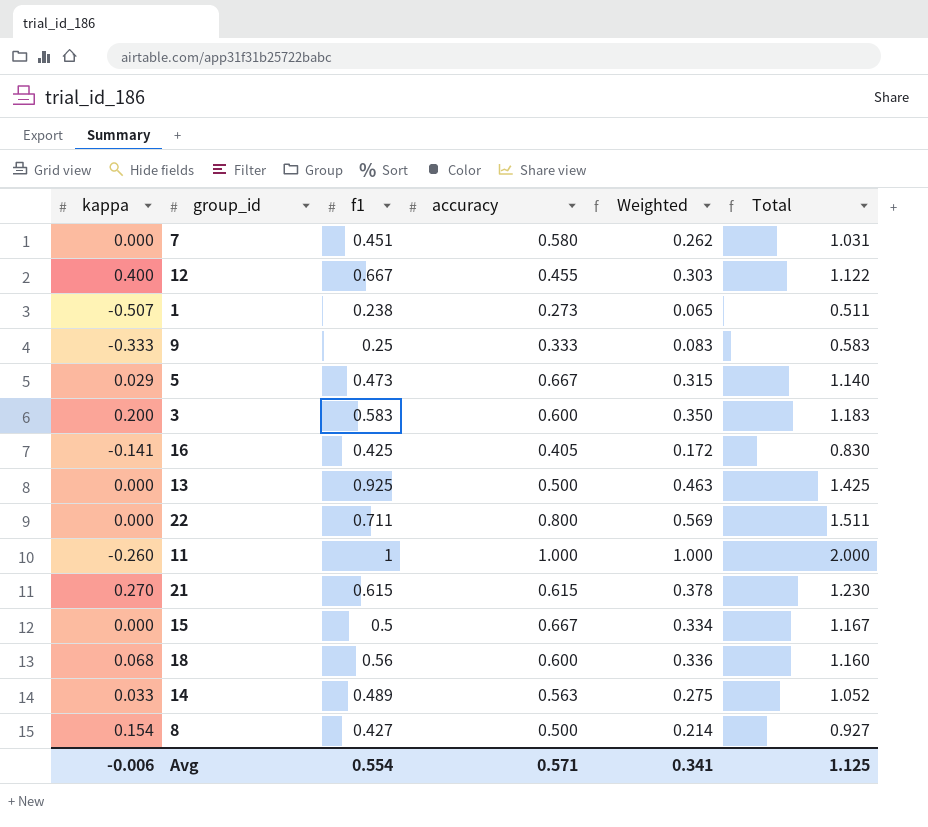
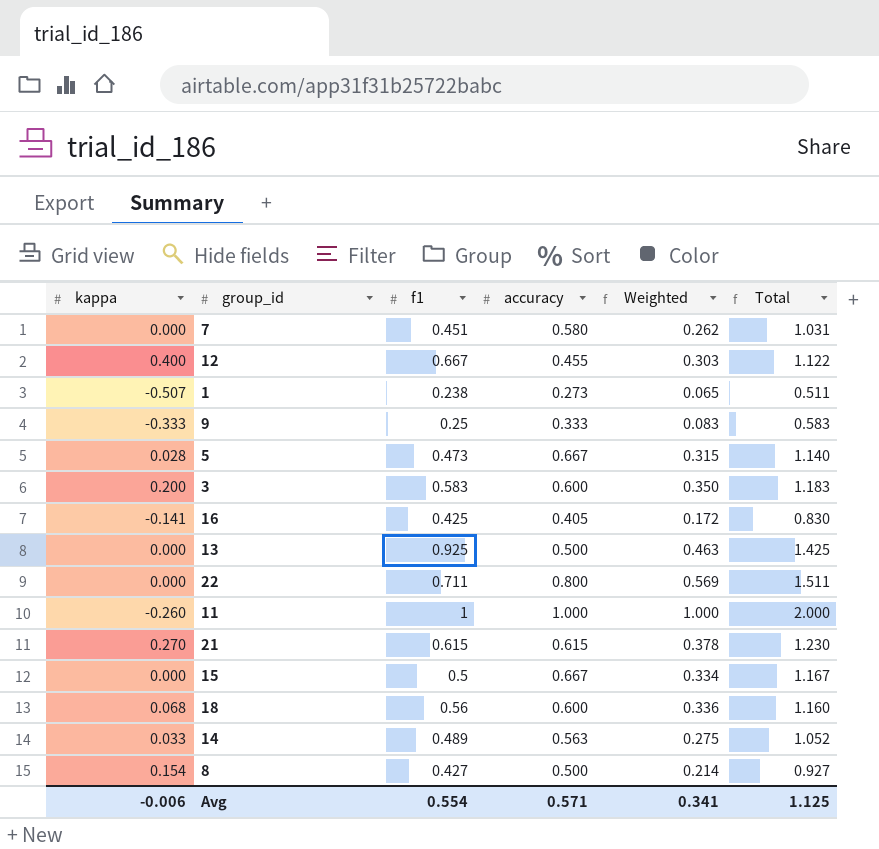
5 | kappa: 0.029 -> 0.028

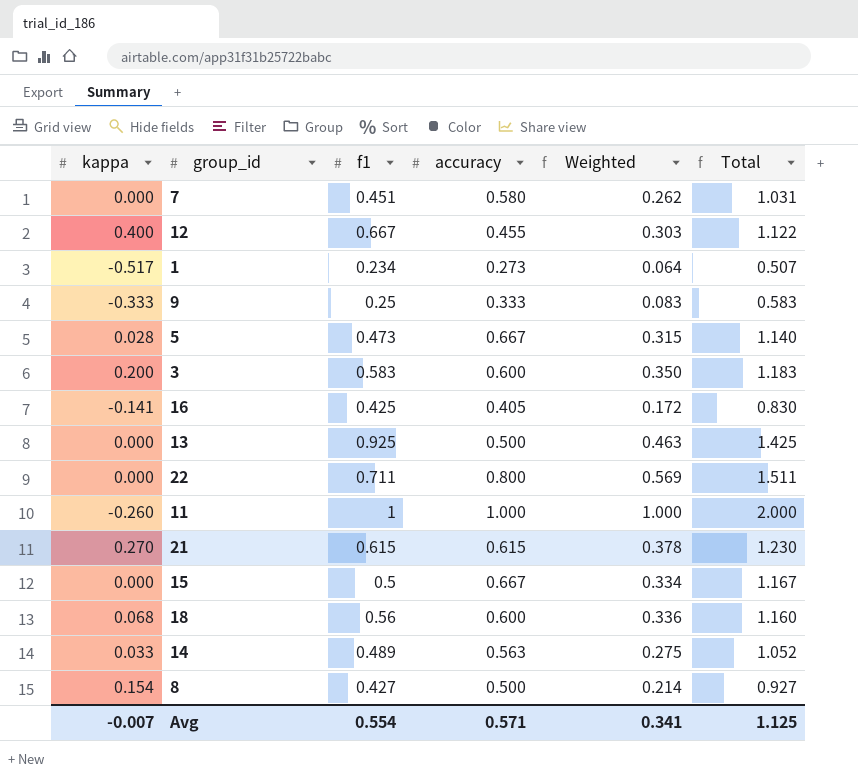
1 | kappa: -0.507 -> -0.517
1 | f1: 0.238 -> 0.234
1 | Weighted: 0.065 -> 0.064
1 | Total: 0.511 -> 0.507
Avg | kappa: -0.006 -> -0.007

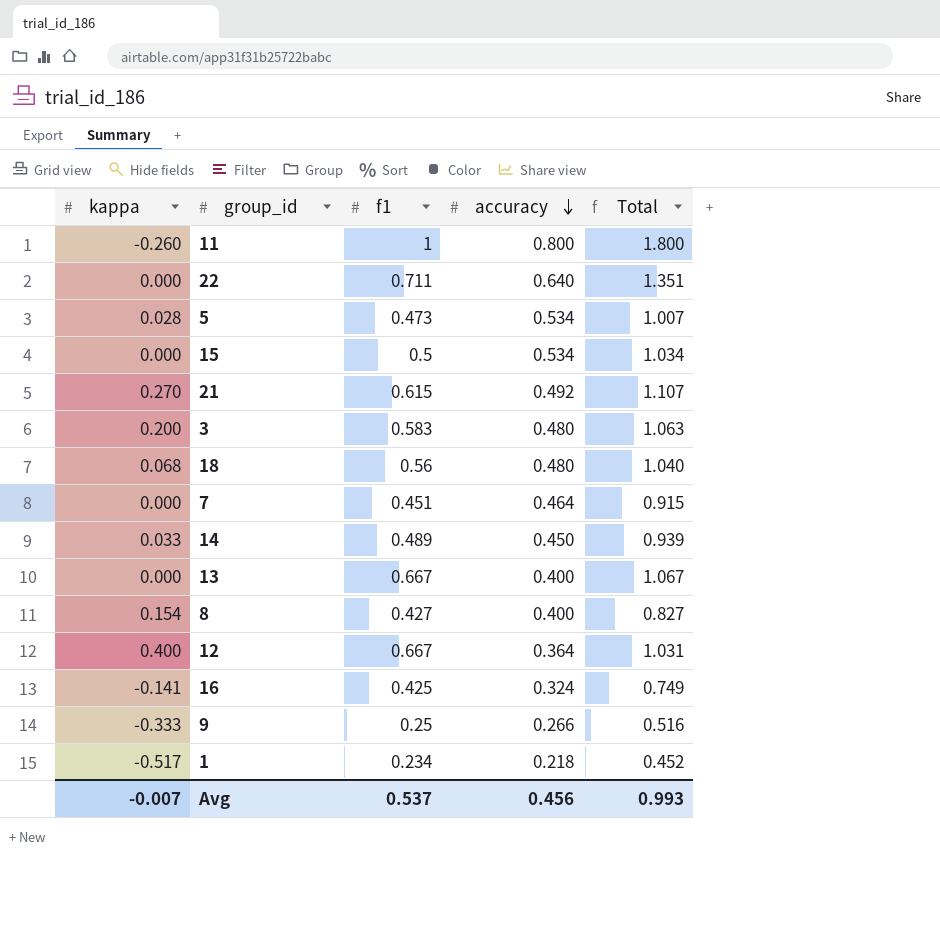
row order: none -> accuracy descending
column Weighted | formula: [f1] * [accuracy] -> none
11 | accuracy: 1.000 -> 0.800
11 | Total: 2.000 -> 1.800
22 | accuracy: 0.800 -> 0.640
22 | Total: 1.511 -> 1.351
5 | accuracy: 0.667 -> 0.534
5 | Total: 1.140 -> 1.007
15 | accuracy: 0.667 -> 0.534
15 | Total: 1.167 -> 1.034
21 | accuracy: 0.615 -> 0.492
21 | Total: 1.230 -> 1.107
3 | accuracy: 0.600 -> 0.480
3 | Total: 1.183 -> 1.063
18 | accuracy: 0.600 -> 0.480
18 | Total: 1.160 -> 1.040
7 | accuracy: 0.580 -> 0.464
7 | Total: 1.031 -> 0.915
14 | accuracy: 0.563 -> 0.450
14 | Total: 1.052 -> 0.939
13 | f1: 0.925 -> 0.667
13 | accuracy: 0.500 -> 0.400
13 | Total: 1.425 -> 1.067
8 | accuracy: 0.500 -> 0.400
8 | Total: 0.927 -> 0.827
12 | accuracy: 0.455 -> 0.364
12 | Total: 1.122 -> 1.031
16 | accuracy: 0.405 -> 0.324
16 | Total: 0.830 -> 0.749
9 | accuracy: 0.333 -> 0.266
9 | Total: 0.583 -> 0.516
1 | accuracy: 0.273 -> 0.218
1 | Total: 0.507 -> 0.452
Avg | f1: 0.554 -> 0.537
Avg | accuracy: 0.571 -> 0.456
Avg | Total: 1.125 -> 0.993

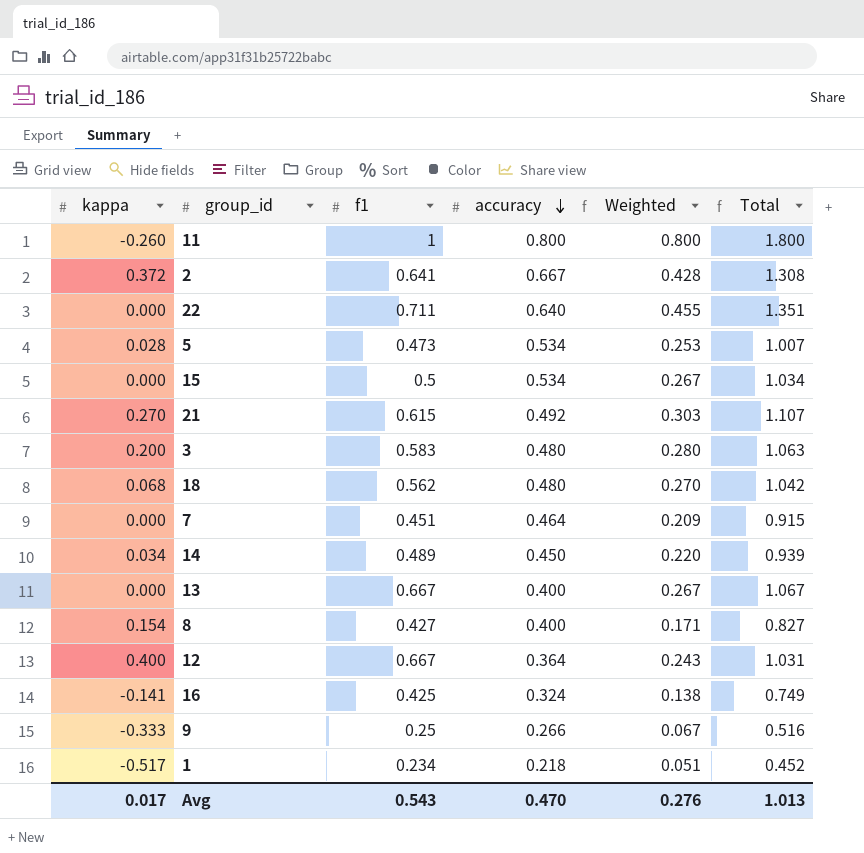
column Weighted | formula: none -> [f1] * [accuracy]
row 2: none -> 0.372 | 0.641 | 0.667 | 0.428 | 1.308
18 | f1: 0.56 -> 0.562
18 | Total: 1.040 -> 1.042
14 | kappa: 0.033 -> 0.034
Avg | kappa: -0.007 -> 0.017
Avg | f1: 0.537 -> 0.543
Avg | accuracy: 0.456 -> 0.470
Avg | Total: 0.993 -> 1.013

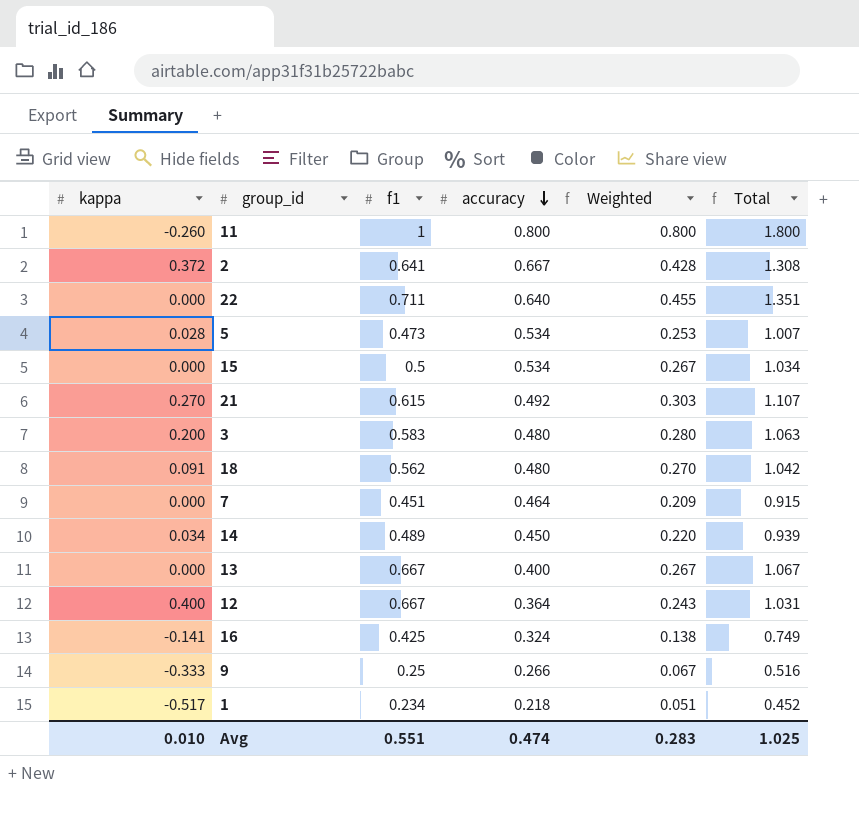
row 8: 0.154 | 0.427 | 0.400 | 0.171 | 0.827 -> none
18 | kappa: 0.068 -> 0.091
Avg | kappa: 0.017 -> 0.010
Avg | f1: 0.543 -> 0.551
Avg | accuracy: 0.470 -> 0.474
Avg | Weighted: 0.276 -> 0.283
Avg | Total: 1.013 -> 1.025

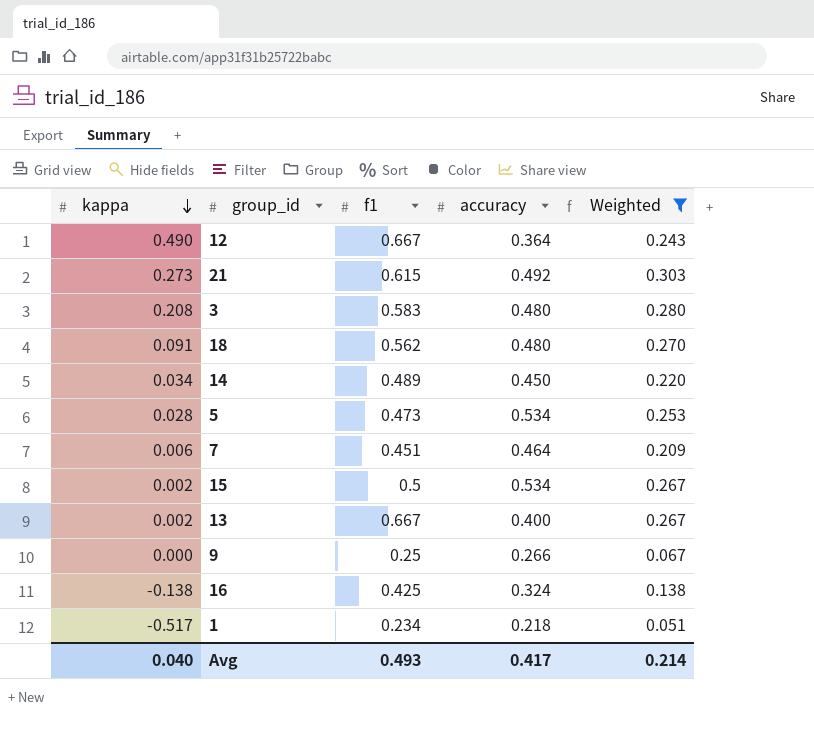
filter: none -> Weighted <= 0.303
row order: accuracy descending -> kappa descending
column Total | formula: [f1] + [accuracy] -> none
12 | kappa: 0.400 -> 0.490
21 | kappa: 0.270 -> 0.273
3 | kappa: 0.200 -> 0.208
7 | kappa: 0.000 -> 0.006
15 | kappa: 0.000 -> 0.002
13 | kappa: 0.000 -> 0.002
9 | kappa: -0.333 -> 0.000
16 | kappa: -0.141 -> -0.138
Avg | kappa: 0.010 -> 0.040
Avg | f1: 0.551 -> 0.493
Avg | accuracy: 0.474 -> 0.417
Avg | Weighted: 0.283 -> 0.214

